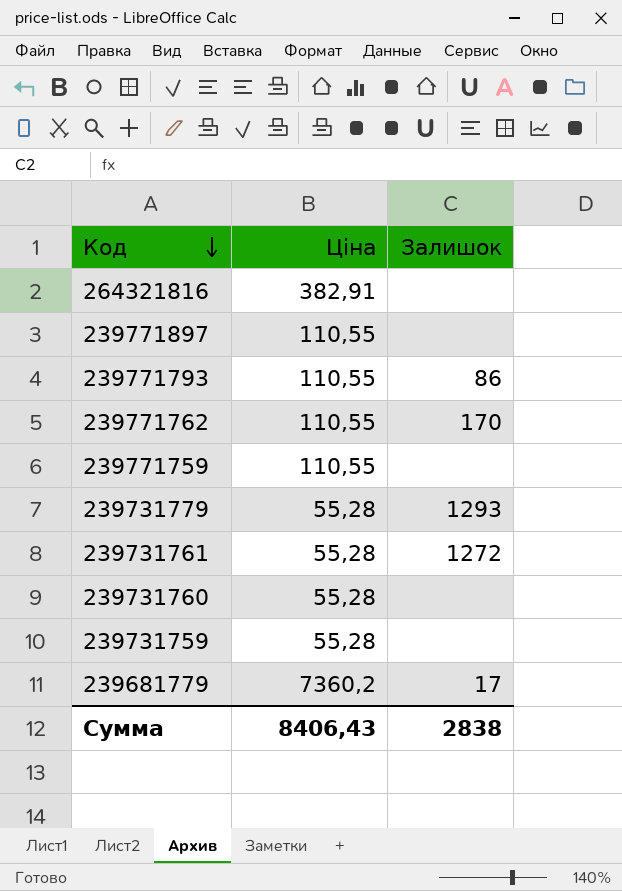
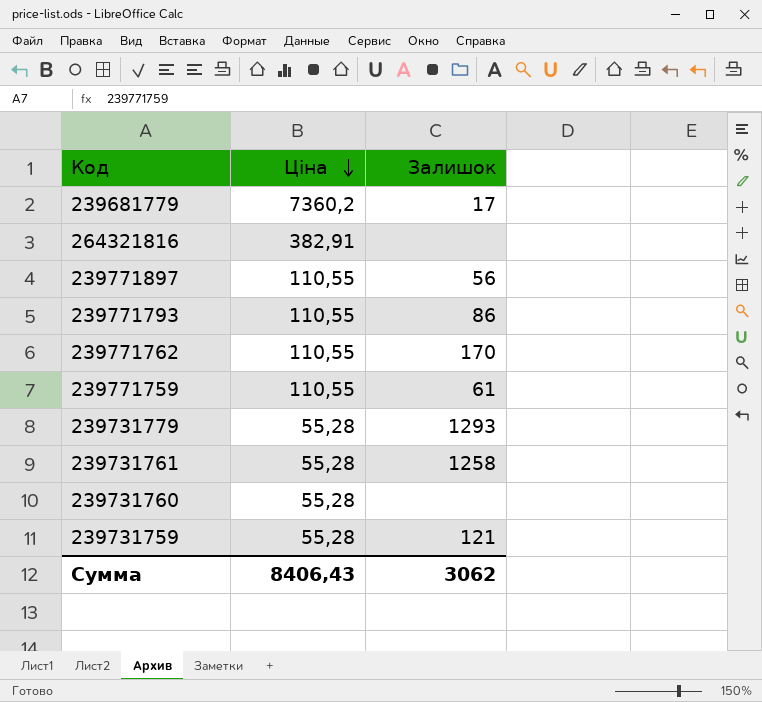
row order: Код descending -> Ціна descending
239771897 | Залишок: none -> 56
239771759 | Залишок: none -> 61
239731761 | Залишок: 1272 -> 1258
239731759 | Залишок: none -> 121
Сумма | Залишок: 2838 -> 3062

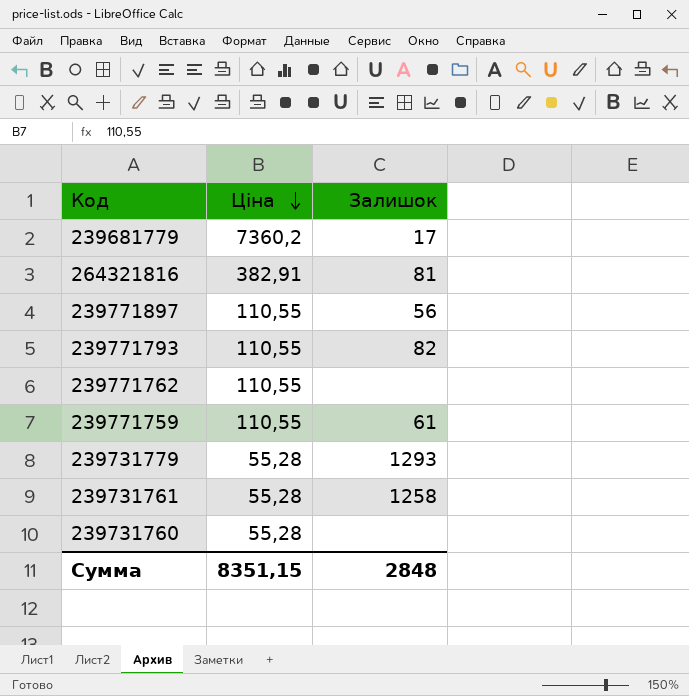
row 239731759: 55,28 | 121 -> none
264321816 | Залишок: none -> 81
239771793 | Залишок: 86 -> 82
239771762 | Залишок: 170 -> none
Сумма | Ціна: 8406,43 -> 8351,15
Сумма | Залишок: 3062 -> 2848

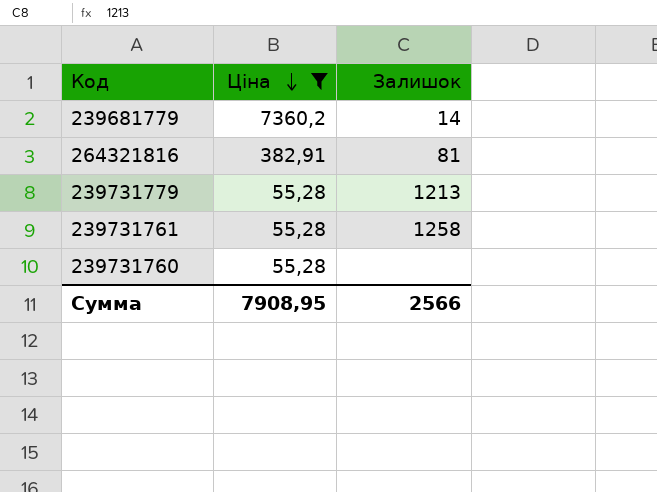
filter: none -> Ціна != 110,55
239681779 | Залишок: 17 -> 14
239731779 | Залишок: 1293 -> 1213
Сумма | Ціна: 8351,15 -> 7908,95
Сумма | Залишок: 2848 -> 2566

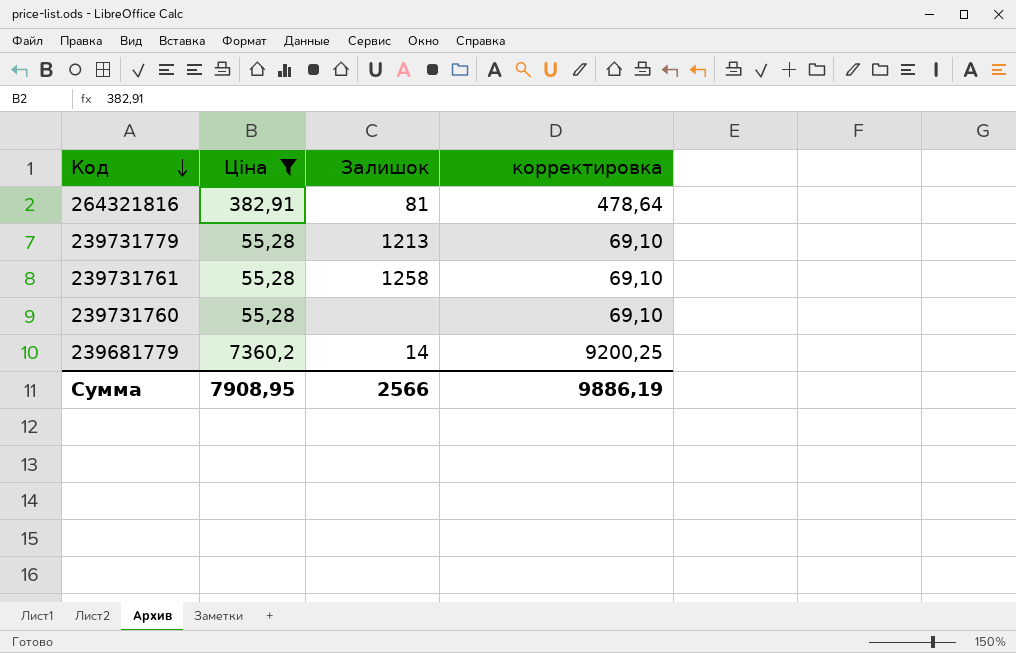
row order: Ціна descending -> Код descending
column корректировка | formula: none -> [Ціна] * 1,25

